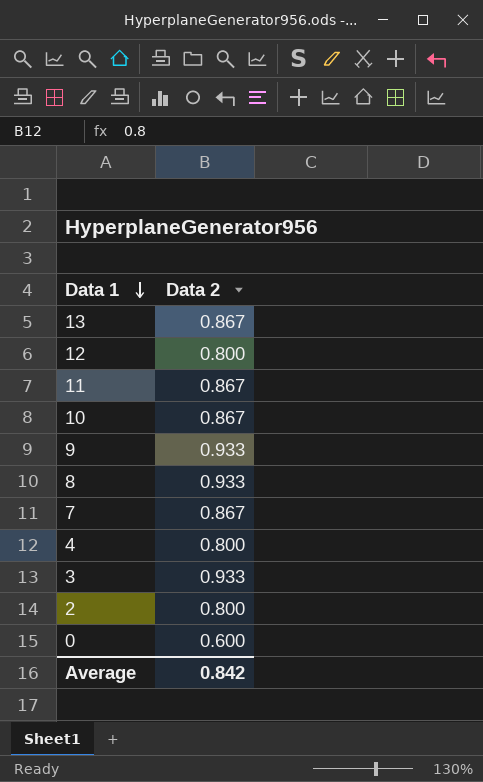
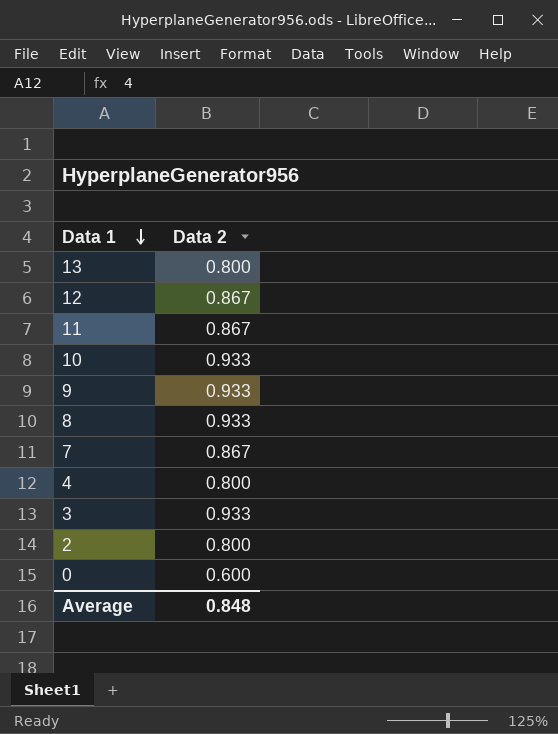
13 | Data 2: 0.867 -> 0.800
12 | Data 2: 0.800 -> 0.867
10 | Data 2: 0.867 -> 0.933
Average | Data 2: 0.842 -> 0.848

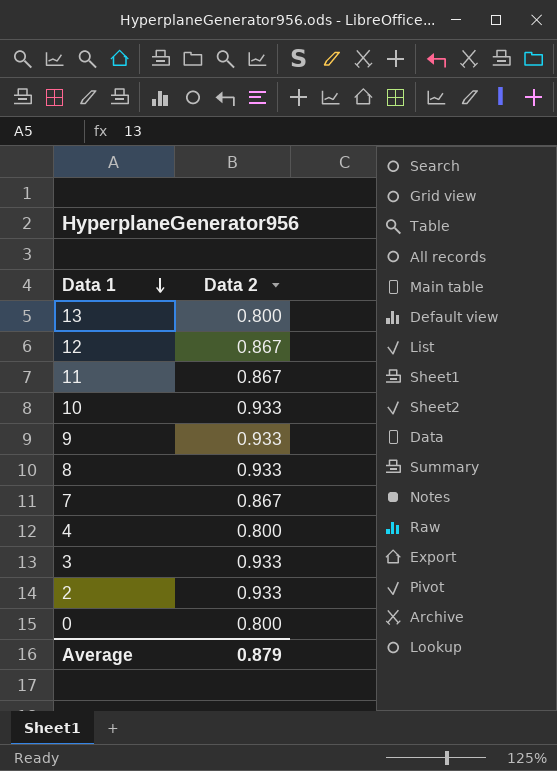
2 | Data 2: 0.800 -> 0.933
0 | Data 2: 0.600 -> 0.800
Average | Data 2: 0.848 -> 0.879

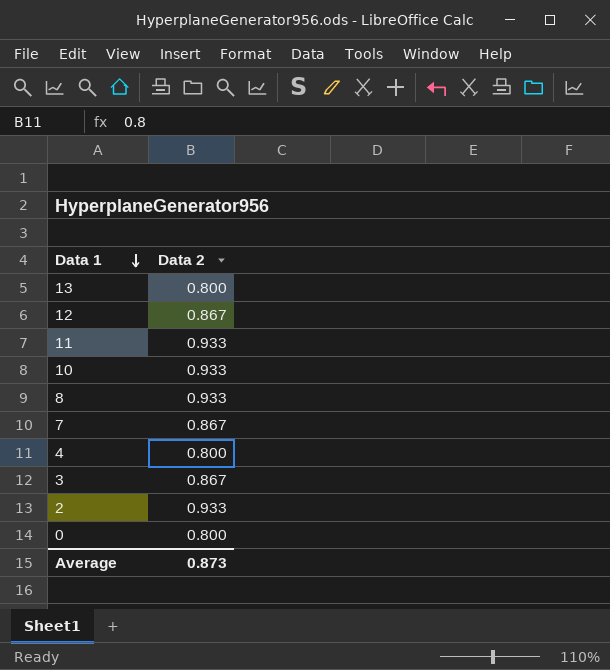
row 9: 0.933 -> none
11 | Data 2: 0.867 -> 0.933
3 | Data 2: 0.933 -> 0.867
Average | Data 2: 0.879 -> 0.873

